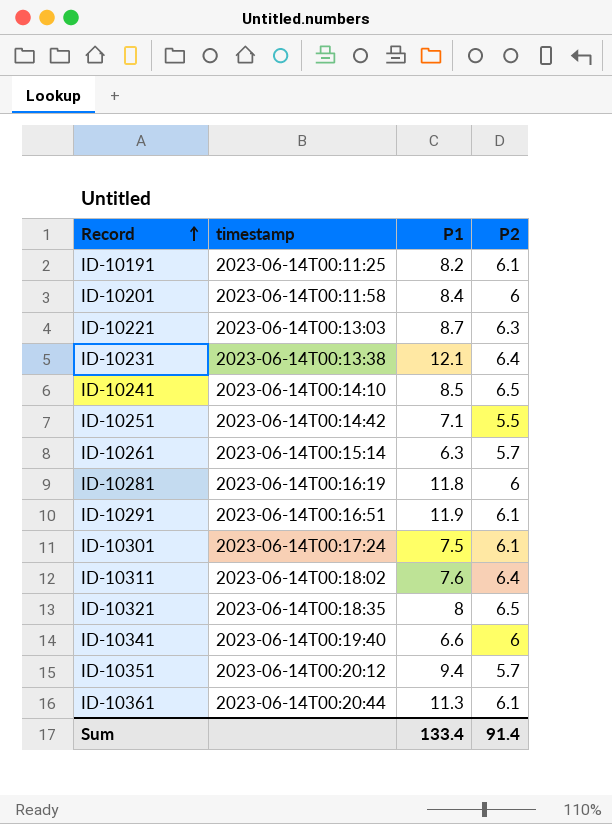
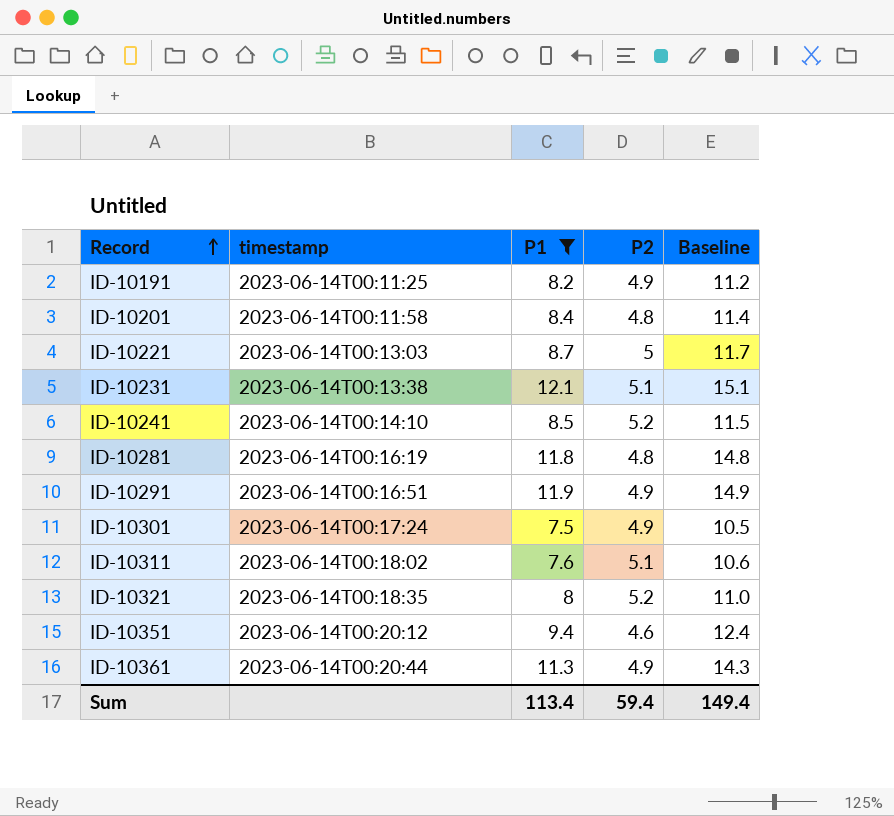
filter: none -> P1 >= 7.5
column Baseline | formula: none -> [P1] + 3
ID-10191 | P2: 6.1 -> 4.9
ID-10201 | P2: 6 -> 4.8
ID-10221 | P2: 6.3 -> 5
ID-10231 | P2: 6.4 -> 5.1
ID-10241 | P2: 6.5 -> 5.2
ID-10281 | P2: 6 -> 4.8
ID-10291 | P2: 6.1 -> 4.9
ID-10301 | P2: 6.1 -> 4.9
ID-10311 | P2: 6.4 -> 5.1
ID-10321 | P2: 6.5 -> 5.2
ID-10351 | P2: 5.7 -> 4.6
ID-10361 | P2: 6.1 -> 4.9
Sum | P1: 133.4 -> 113.4
Sum | P2: 91.4 -> 59.4

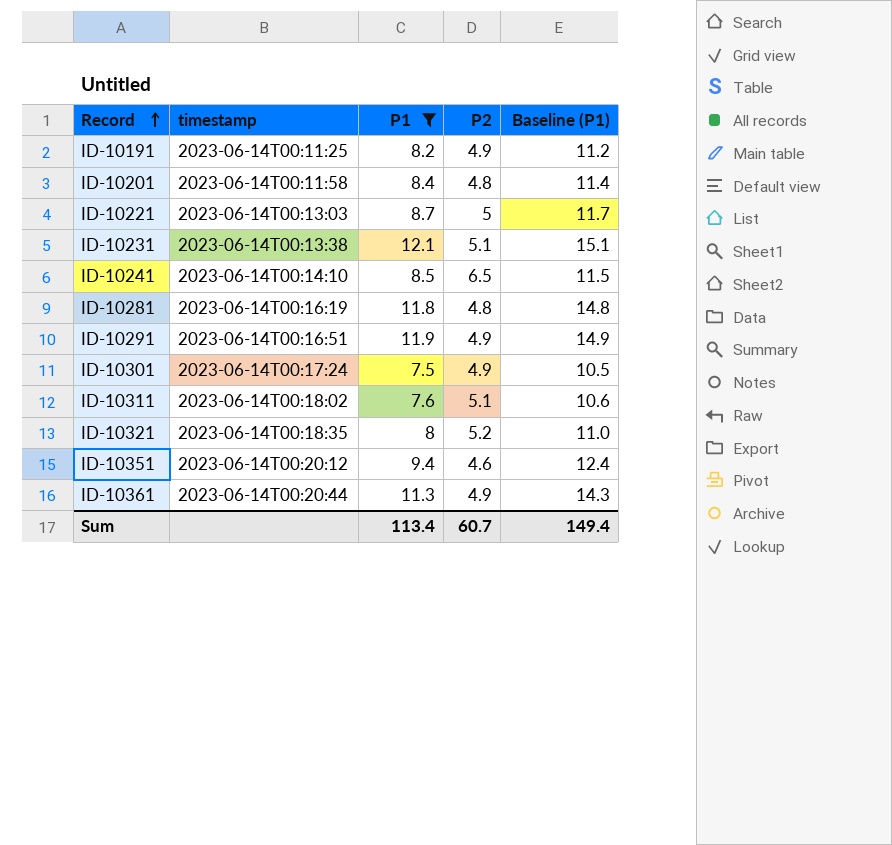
column name: Baseline -> Baseline (P1)
ID-10241 | P2: 5.2 -> 6.5
Sum | P2: 59.4 -> 60.7

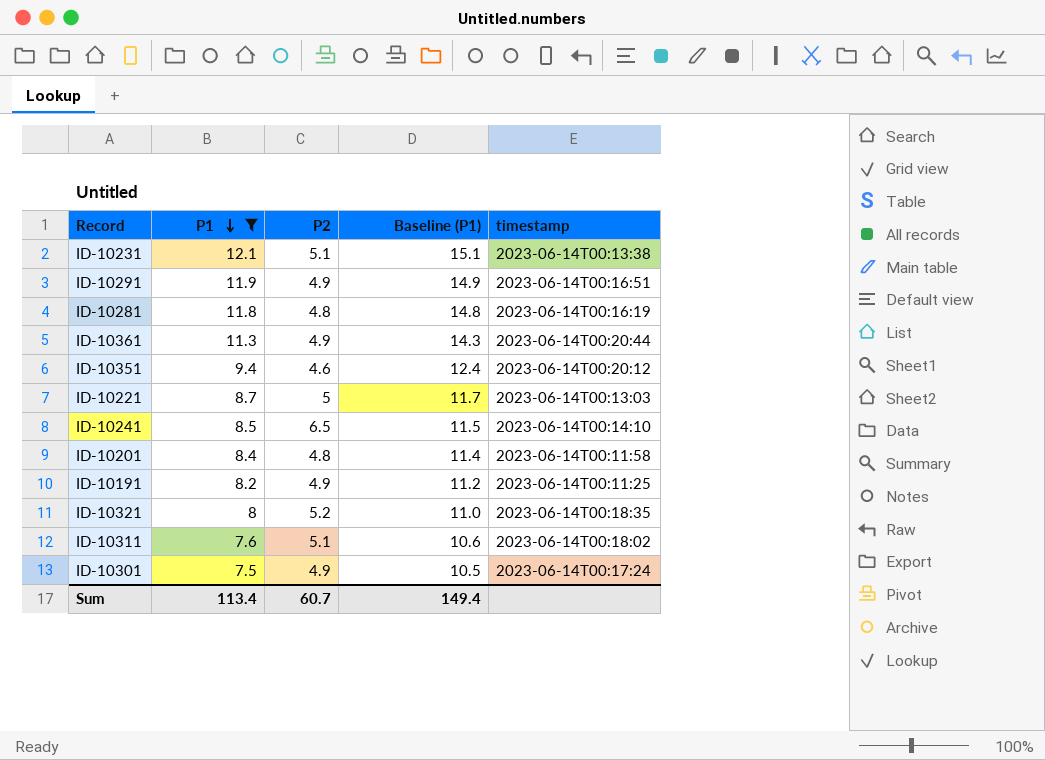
row order: Record ascending -> P1 descending
column timestamp | position: 2 -> 5

